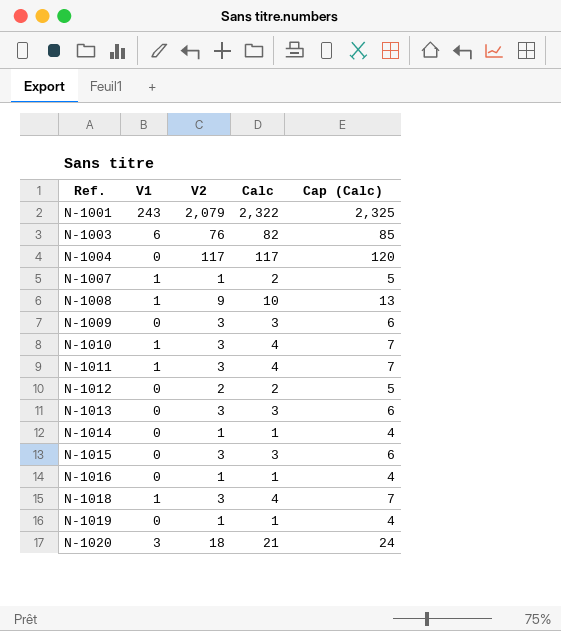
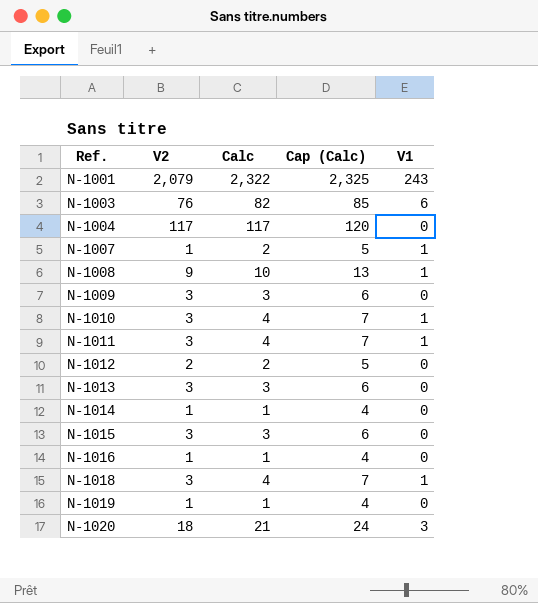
column V1 | position: 2 -> 5

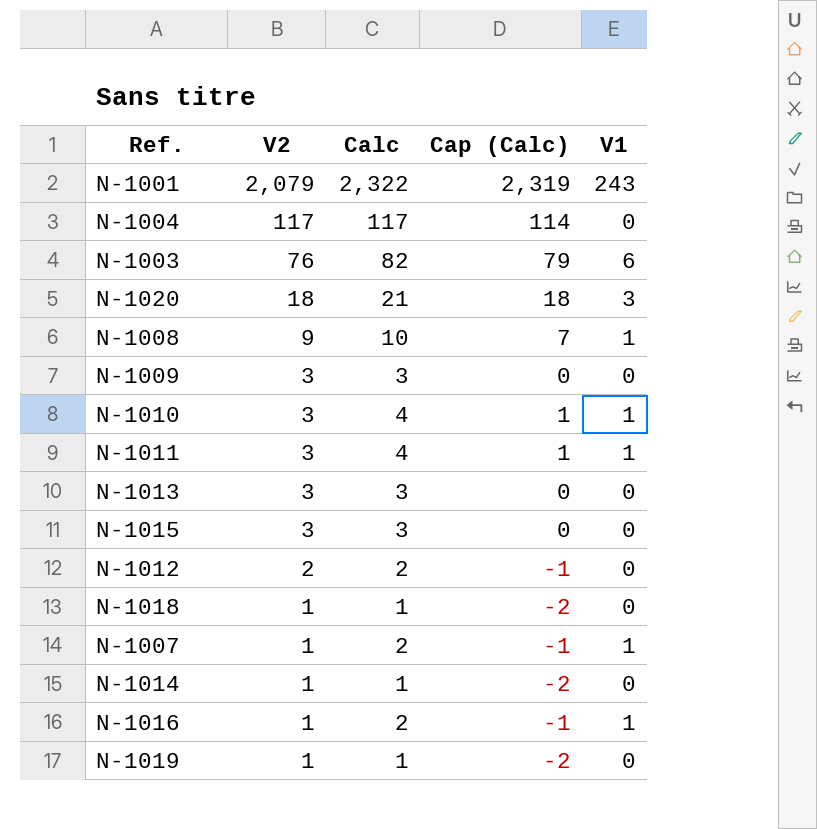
row order: Ref. ascending -> V2 descending
column Cap (Calc) | formula: [Calc] + 3 -> [Calc] - 3
N-1018 | V2: 3 -> 1
N-1018 | Calc: 4 -> 1
N-1018 | V1: 1 -> 0
N-1016 | Calc: 1 -> 2
N-1016 | V1: 0 -> 1

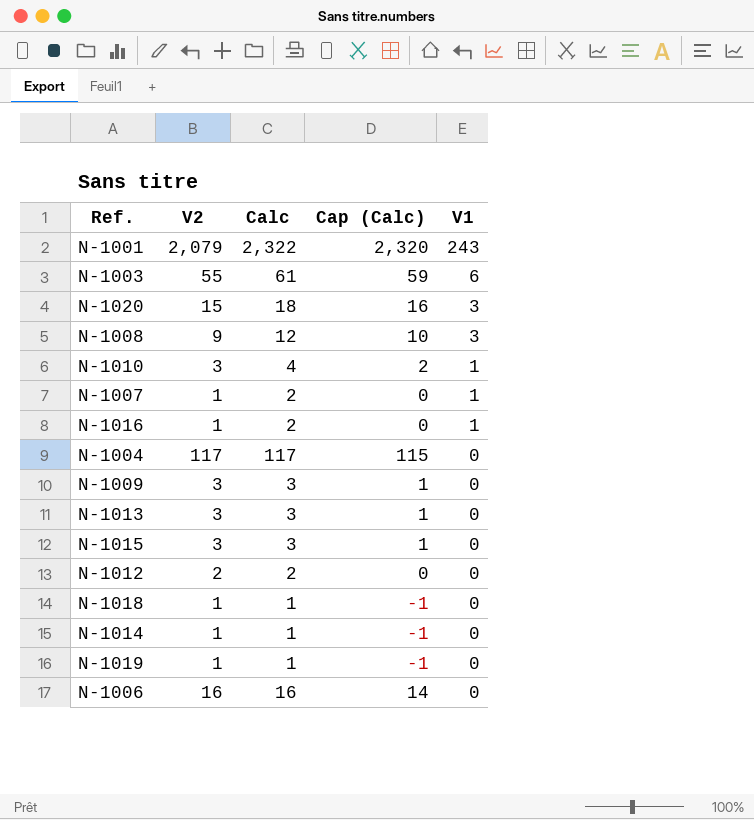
row order: V2 descending -> V1 descending
column Cap (Calc) | formula: [Calc] - 3 -> [Calc] - 2
row N-1011: 3 | 4 | 1 | 1 -> none
N-1003 | V2: 76 -> 55
N-1003 | Calc: 82 -> 61
N-1020 | V2: 18 -> 15
N-1020 | Calc: 21 -> 18
N-1008 | Calc: 10 -> 12
N-1008 | V1: 1 -> 3
row N-1006: none -> 16 | 16 | 14 | 0

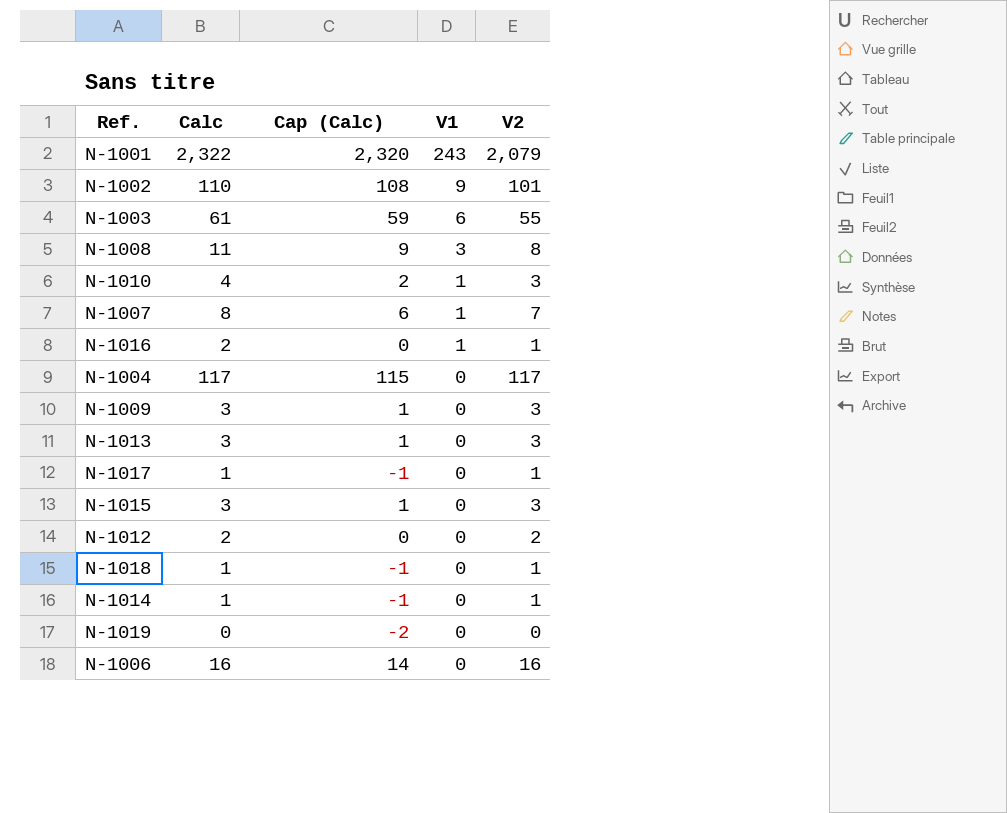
column V2 | position: 2 -> 5
row N-1020: 15 | 18 | 16 | 3 -> none
row N-1002: none -> 110 | 108 | 9 | 101
N-1008 | Calc: 12 -> 11
N-1008 | Cap (Calc): 10 -> 9
N-1008 | V2: 9 -> 8
N-1007 | Calc: 2 -> 8
N-1007 | Cap (Calc): 0 -> 6
N-1007 | V2: 1 -> 7
row N-1017: none -> 1 | -1 | 0 | 1
N-1019 | Calc: 1 -> 0
N-1019 | Cap (Calc): -1 -> -2
N-1019 | V2: 1 -> 0

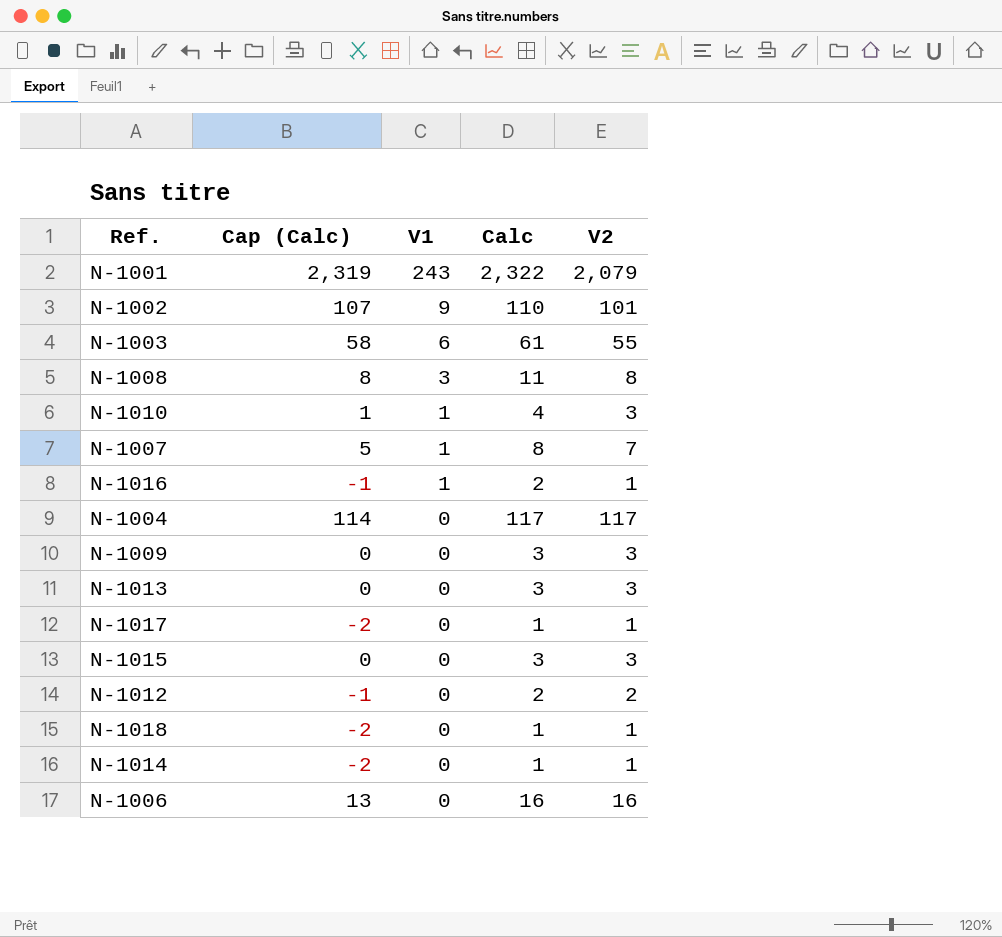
column Cap (Calc) | formula: [Calc] - 2 -> [Calc] - 3
column Calc | position: 2 -> 4
row N-1019: 0 | -2 | 0 | 0 -> none

